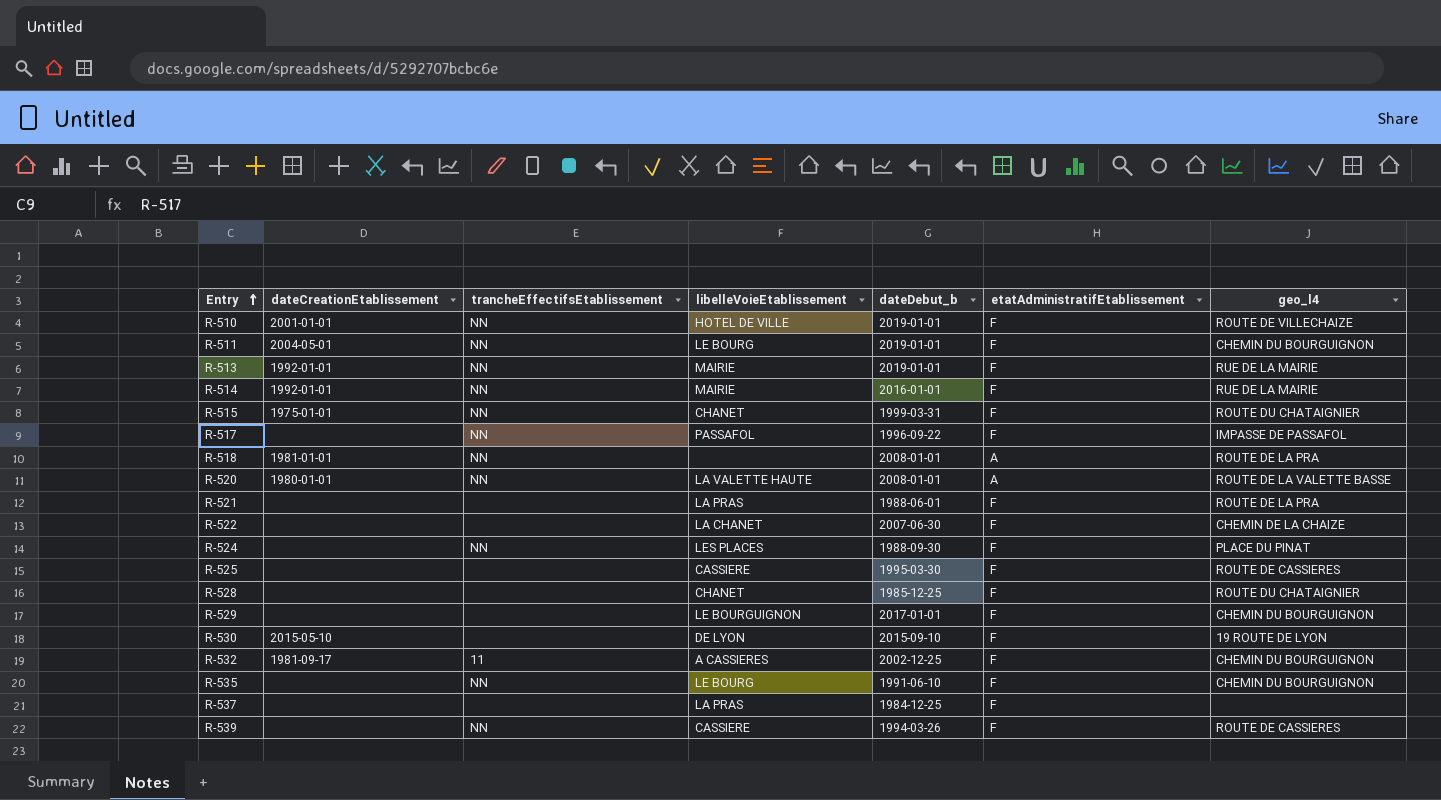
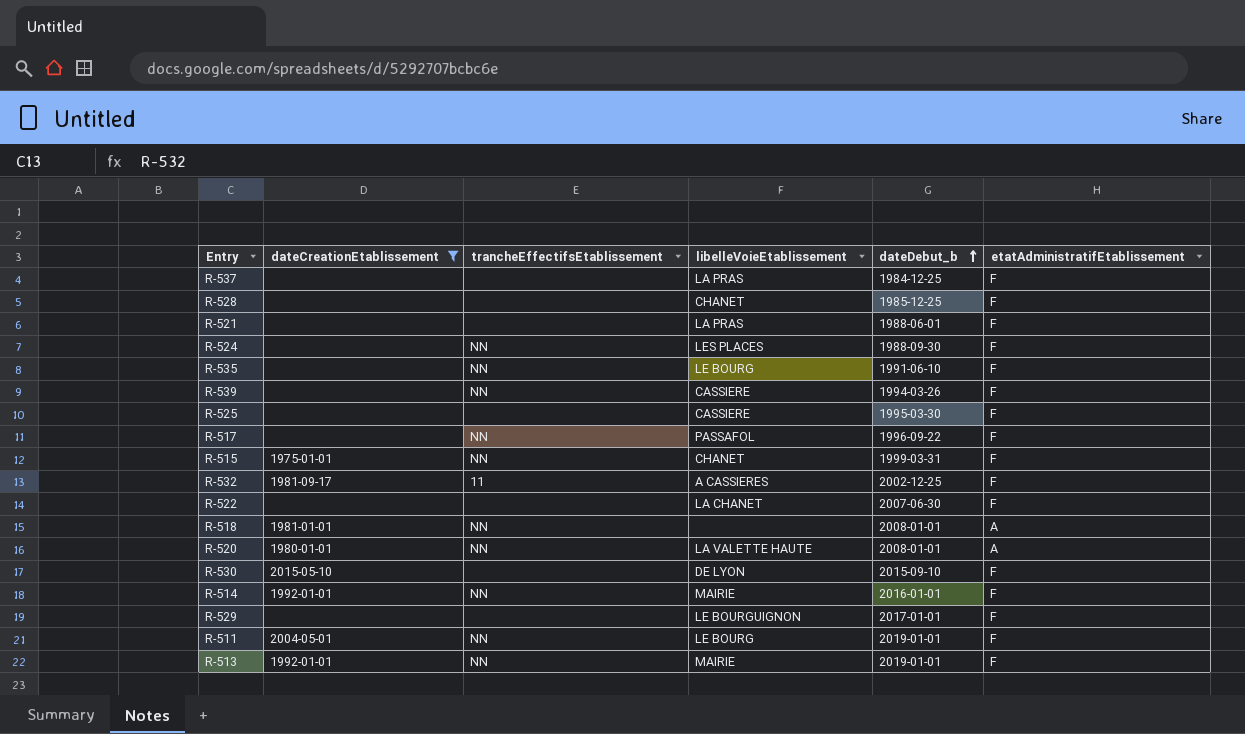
filter: none -> dateCreationEtablissement != 2001-01-01
row order: Entry ascending -> dateDebut_b ascending
column geo_l4 | position: 7 -> none

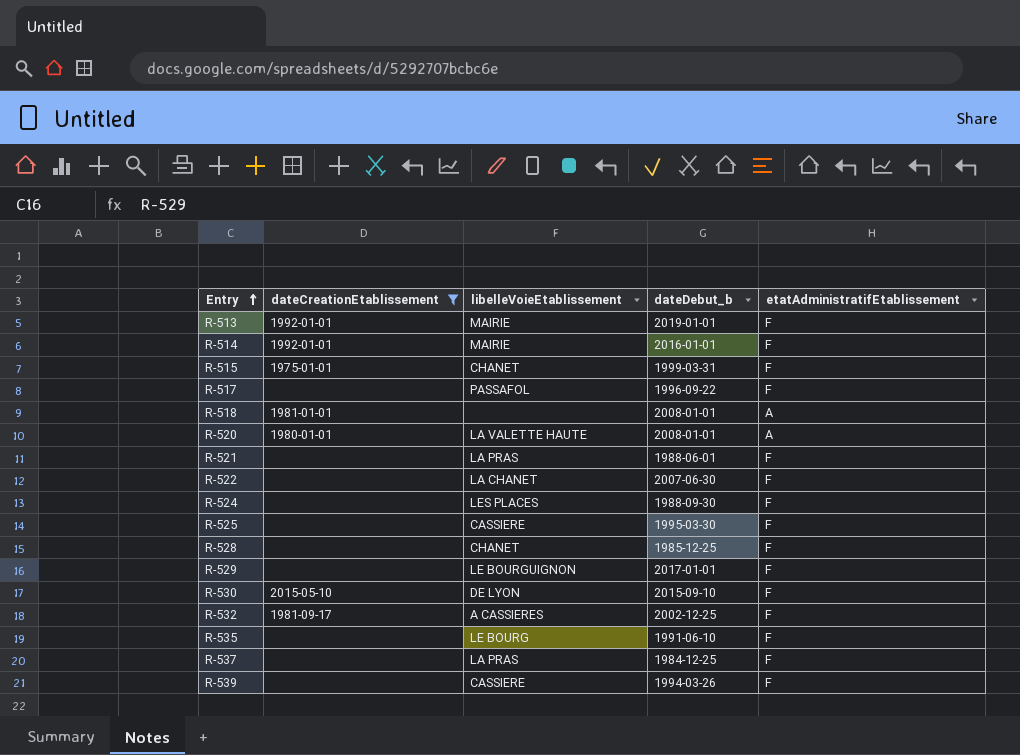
row order: dateDebut_b ascending -> Entry ascending
column trancheEffectifsEtablissement | position: 3 -> none
row R-511: 2004-05-01 | NN | LE BOURG | 2019-01-01 | F -> none

